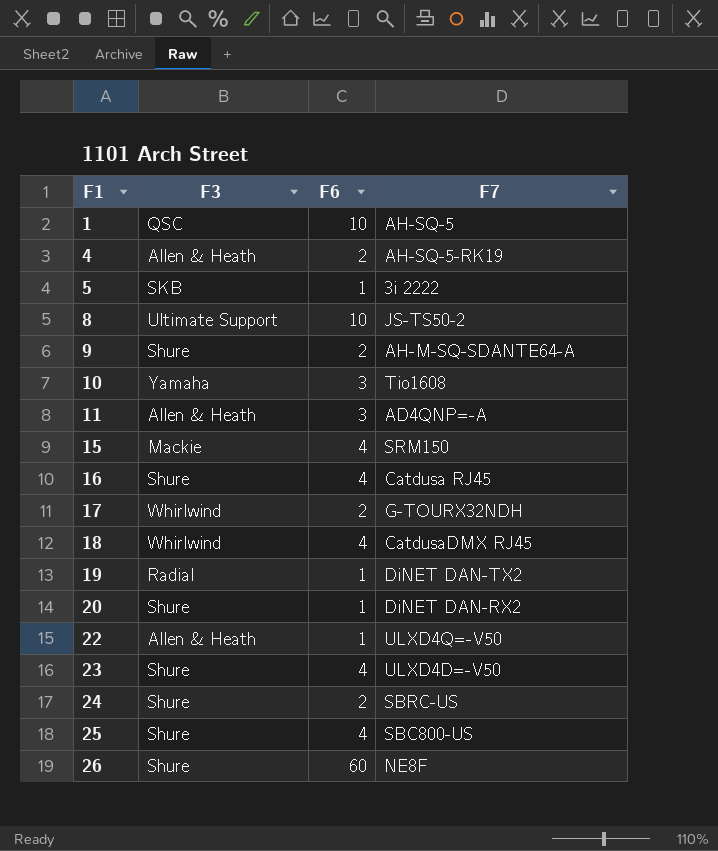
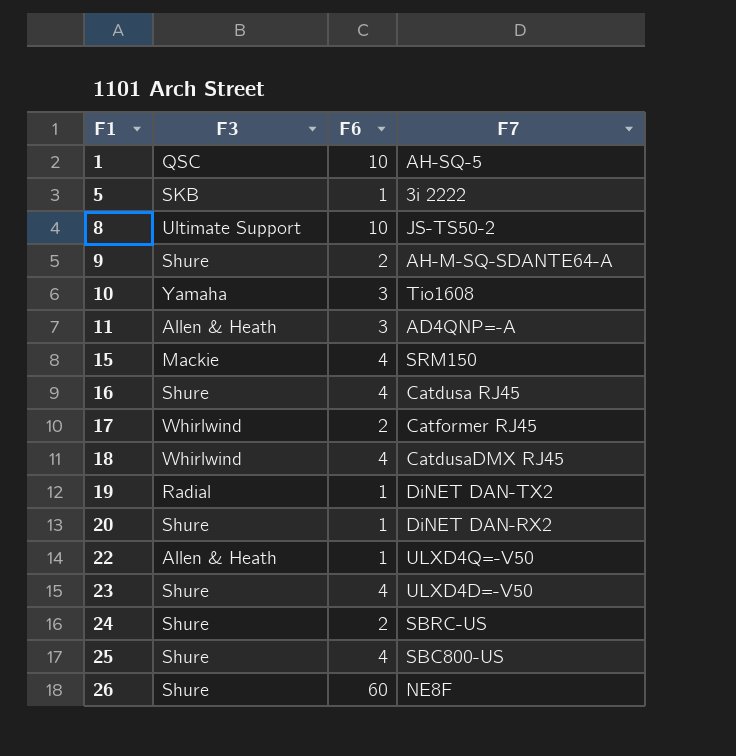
row 4: Allen & Heath | 2 | AH-SQ-5-RK19 -> none
17 | F7: G-TOURX32NDH -> Catformer RJ45

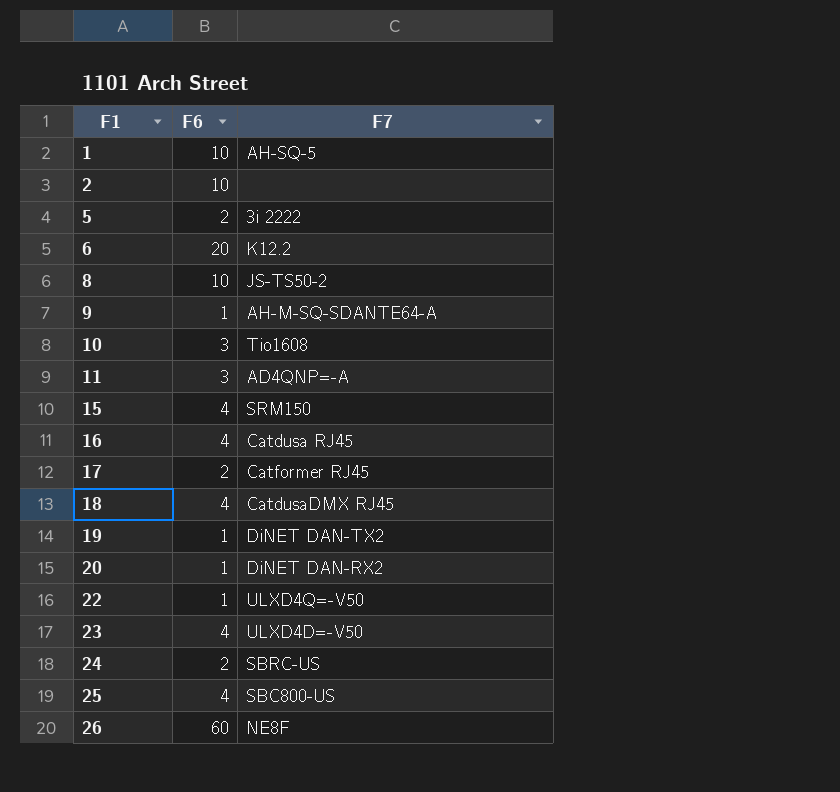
column F3 | position: 2 -> none
row 2: none -> 10 | none
5 | F6: 1 -> 2
row 6: none -> 20 | K12.2
9 | F6: 2 -> 1

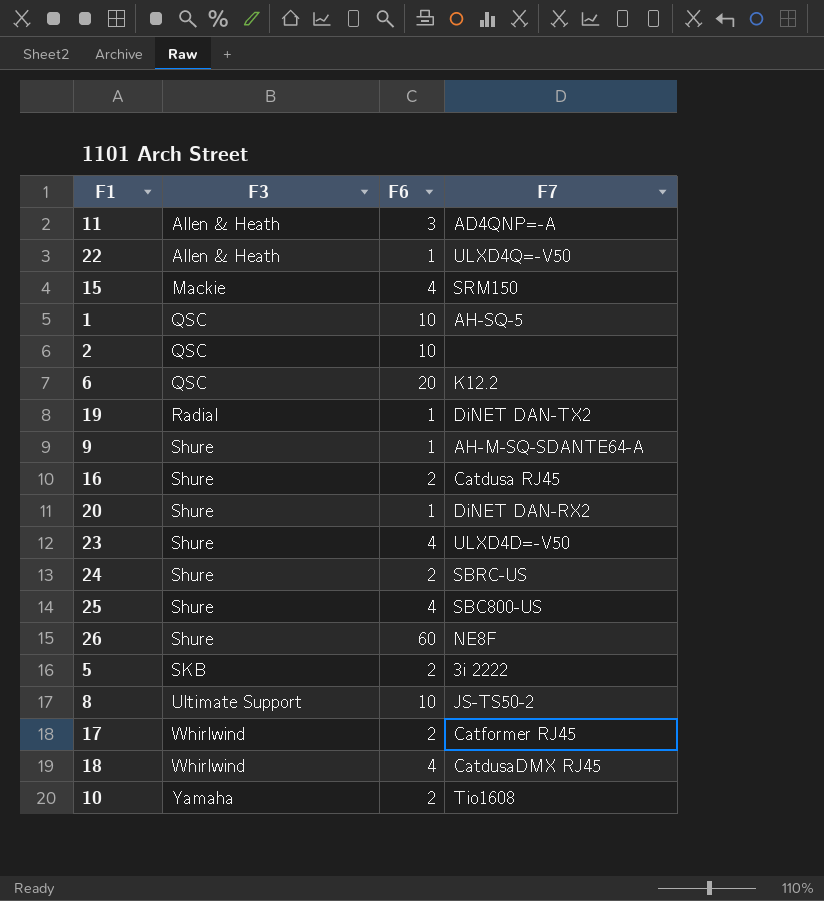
row order: F1 ascending -> F3 ascending
column F3 | position: none -> 2
16 | F6: 4 -> 2
10 | F6: 3 -> 2

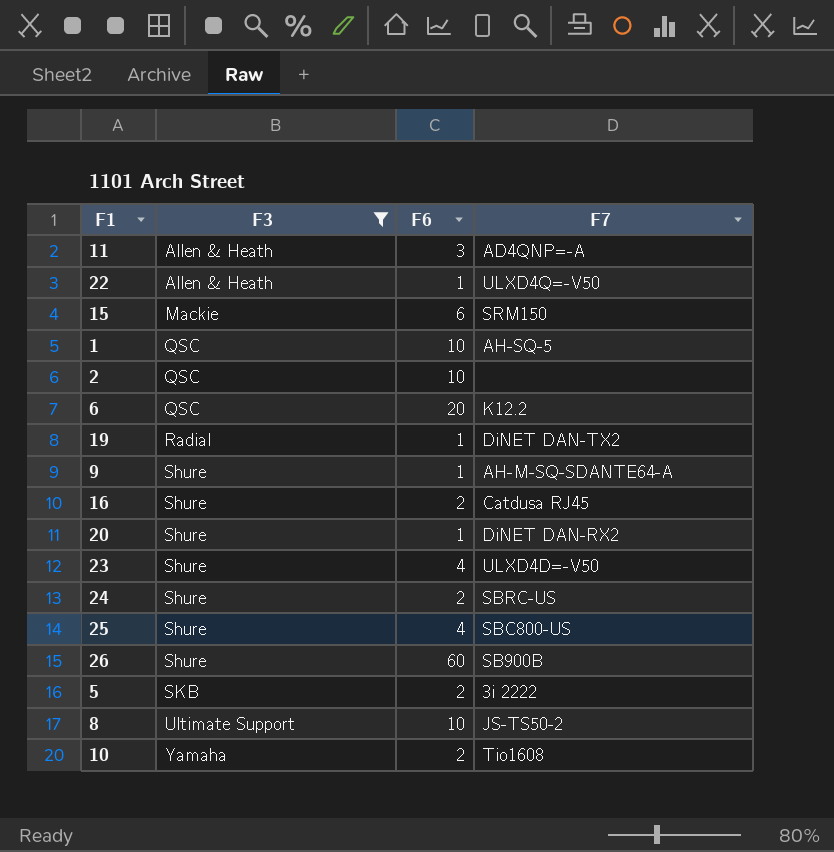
filter: none -> F3 != Whirlwind
15 | F6: 4 -> 6
26 | F7: NE8F -> SB900B

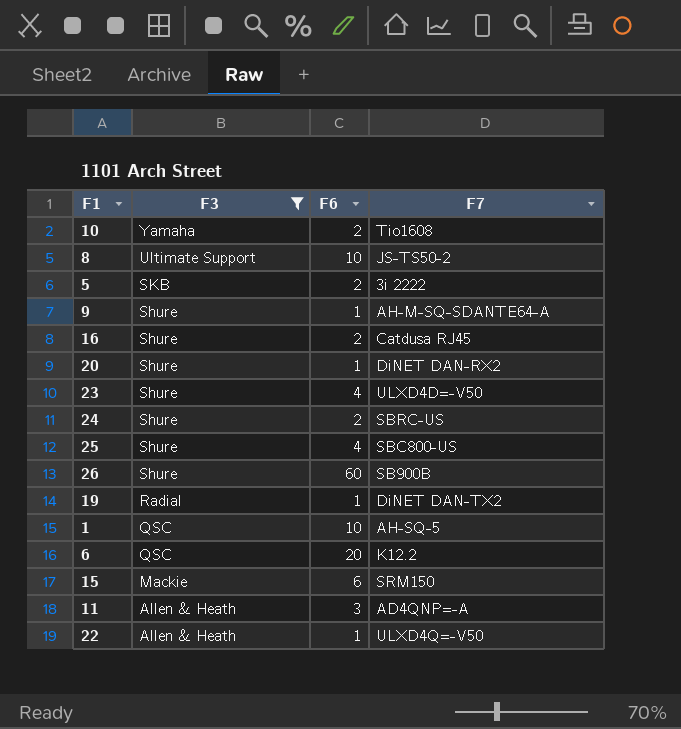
row order: F3 ascending -> F3 descending
row 2: QSC | 10 | none -> none

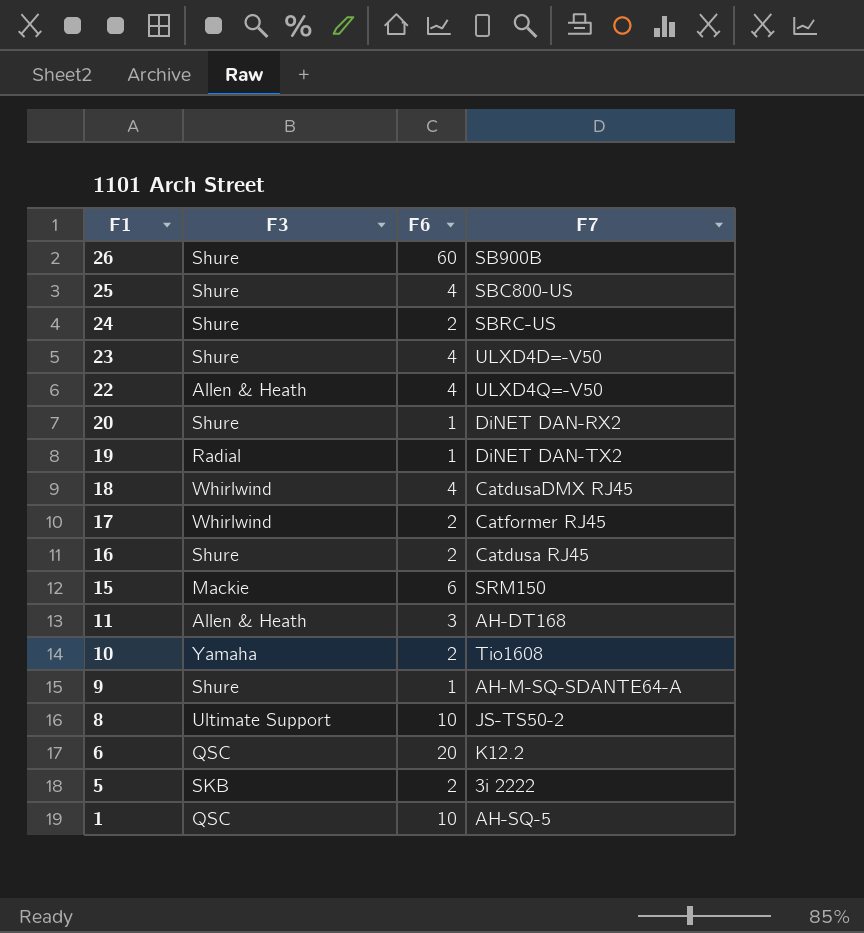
filter: F3 != Whirlwind -> none
row order: F3 descending -> F1 descending
22 | F6: 1 -> 4
11 | F7: AD4QNP=-A -> AH-DT168

